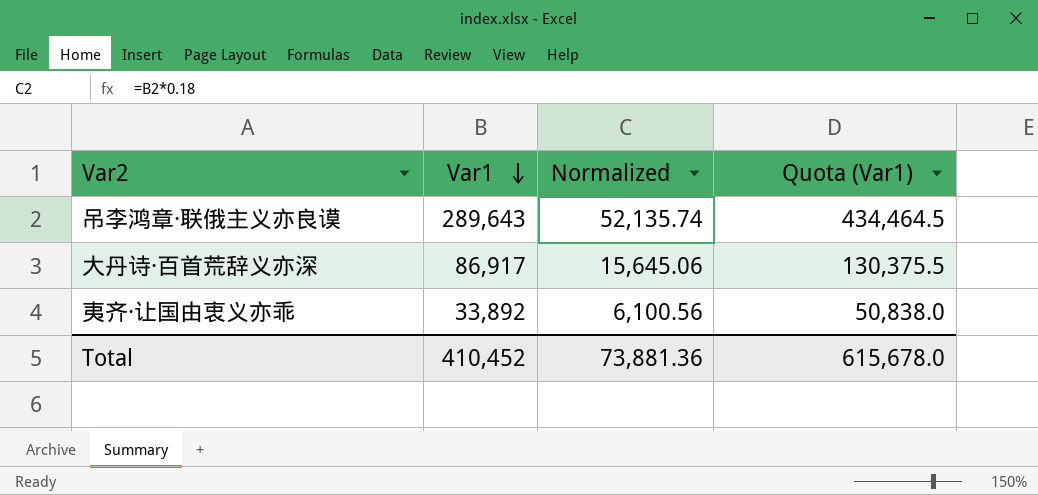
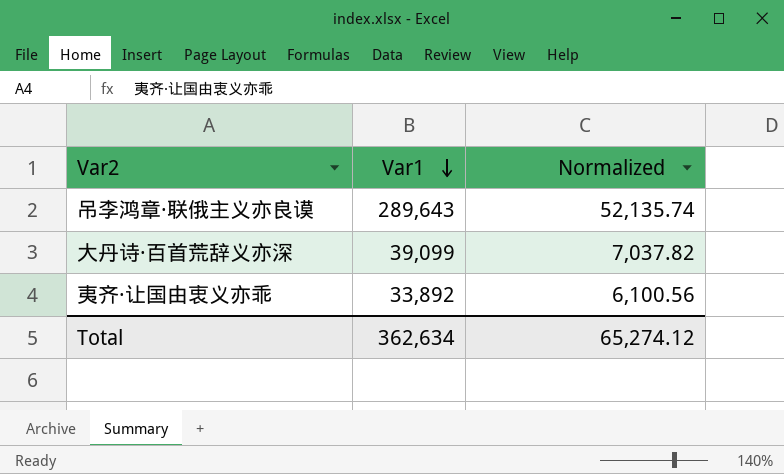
column Quota (Var1) | formula: [Var1] * 1.5 -> none
大丹诗·百首荒辞义亦深 | Var1: 86,917 -> 39,099
大丹诗·百首荒辞义亦深 | Normalized: 15,645.06 -> 7,037.82
Total | Var1: 410,452 -> 362,634
Total | Normalized: 73,881.36 -> 65,274.12

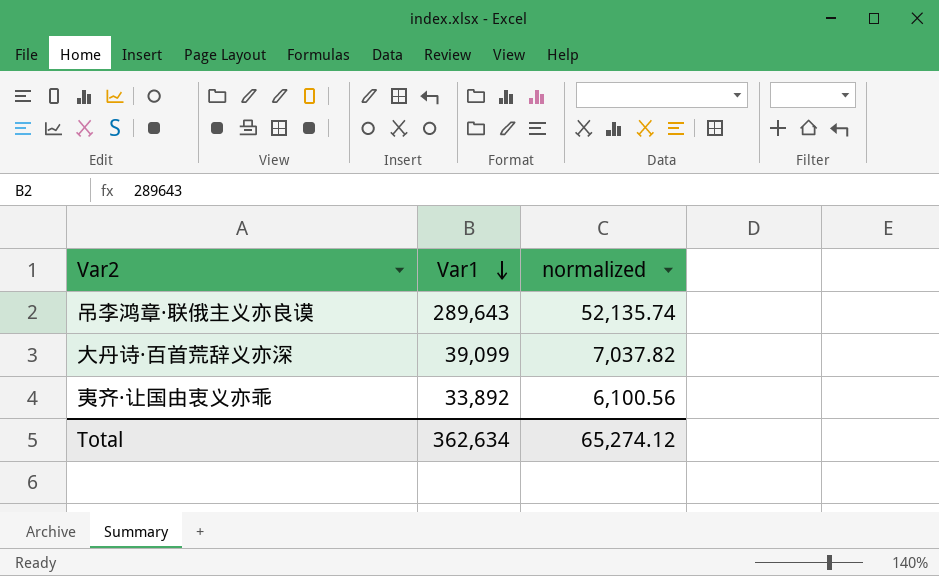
column name: Normalized -> normalized

